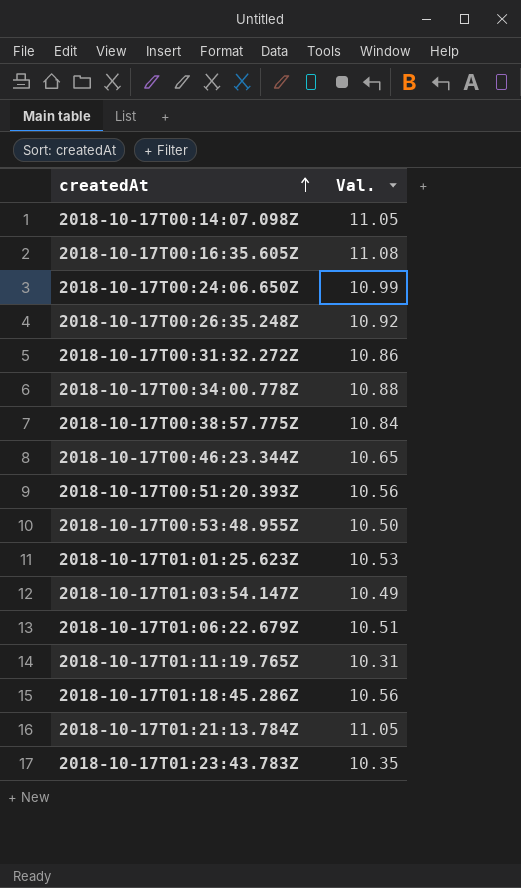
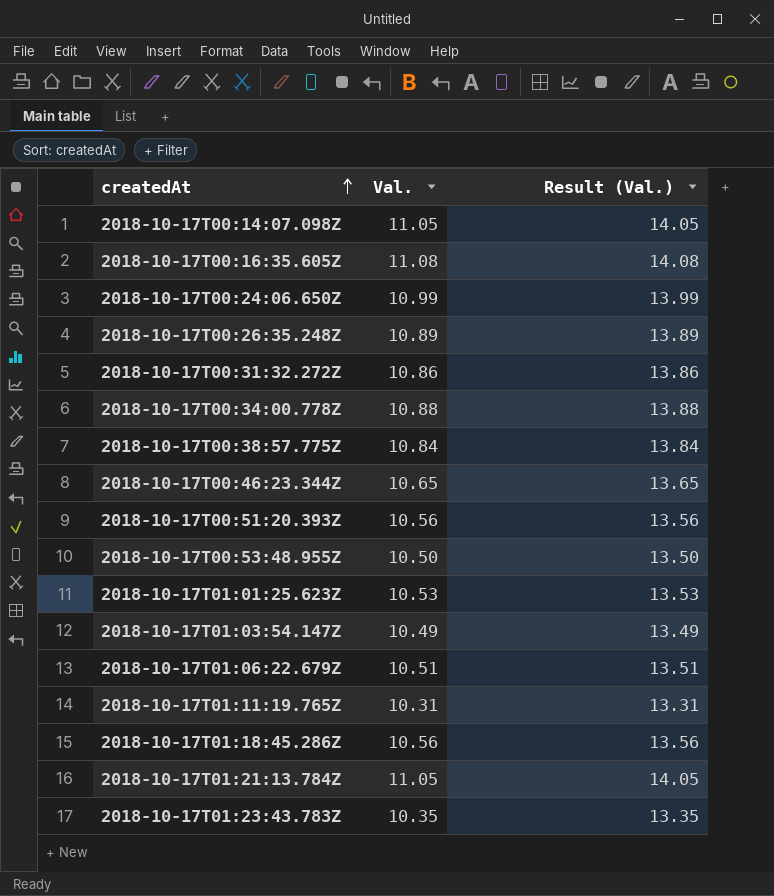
column Result (Val.) | formula: none -> [Val.] + 3
2018-10-17T00:26:35.248Z | Val.: 10.92 -> 10.89

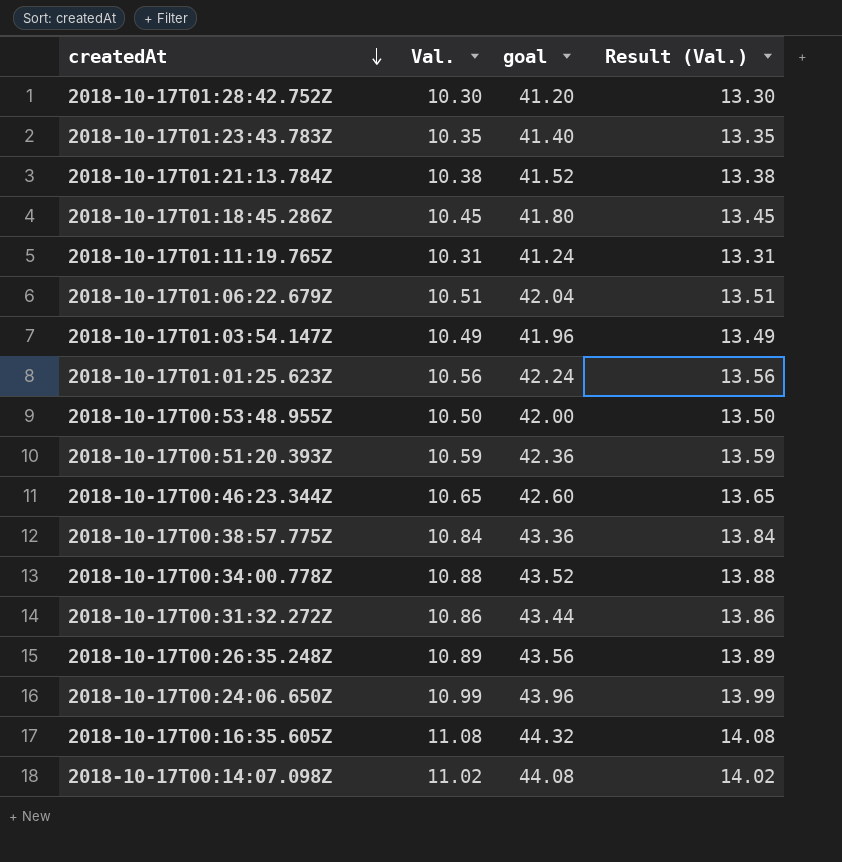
row order: createdAt ascending -> createdAt descending
column goal | formula: none -> [Val.] * 4
row 2018-10-17T01:28:42.752Z: none -> 10.30 | 41.20 | 13.30
2018-10-17T01:21:13.784Z | Val.: 11.05 -> 10.38
2018-10-17T01:21:13.784Z | Result (Val.): 14.05 -> 13.38
2018-10-17T01:18:45.286Z | Val.: 10.56 -> 10.45
2018-10-17T01:18:45.286Z | Result (Val.): 13.56 -> 13.45
2018-10-17T01:01:25.623Z | Val.: 10.53 -> 10.56
2018-10-17T01:01:25.623Z | Result (Val.): 13.53 -> 13.56
2018-10-17T00:51:20.393Z | Val.: 10.56 -> 10.59
2018-10-17T00:51:20.393Z | Result (Val.): 13.56 -> 13.59
2018-10-17T00:14:07.098Z | Val.: 11.05 -> 11.02
2018-10-17T00:14:07.098Z | Result (Val.): 14.05 -> 14.02

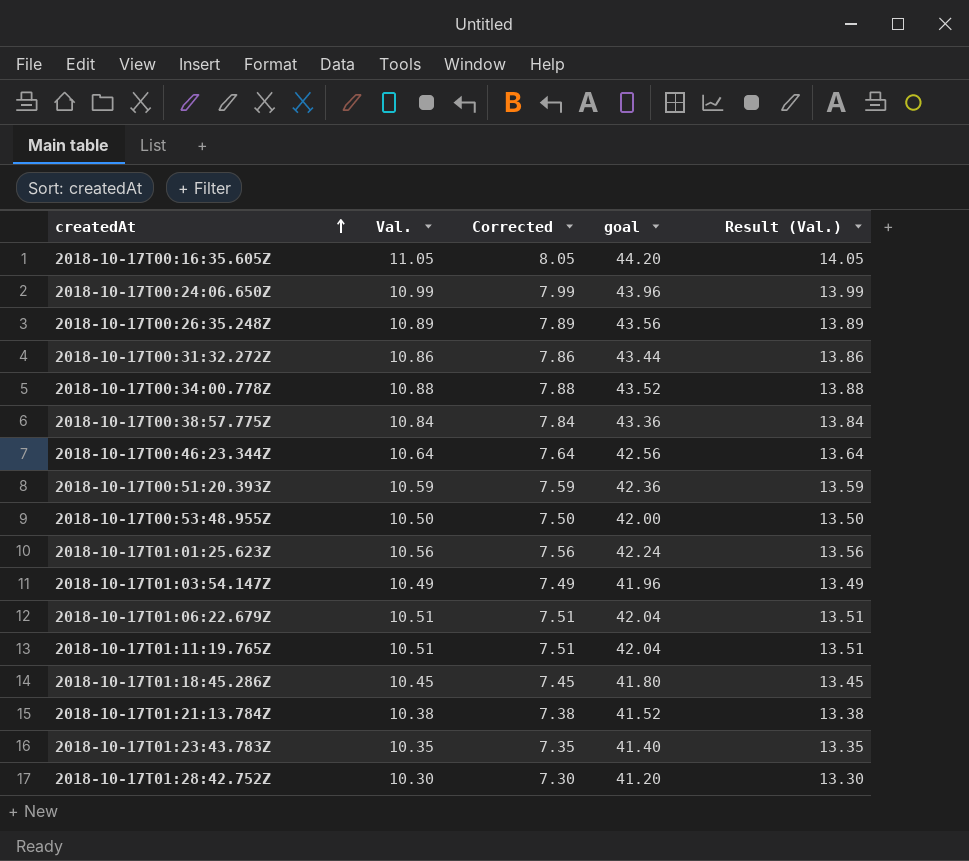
row order: createdAt descending -> createdAt ascending
column Corrected | formula: none -> [Val.] - 3
row 2018-10-17T00:14:07.098Z: 11.02 | 44.08 | 14.02 -> none
2018-10-17T00:16:35.605Z | Val.: 11.08 -> 11.05
2018-10-17T00:16:35.605Z | goal: 44.32 -> 44.20
2018-10-17T00:16:35.605Z | Result (Val.): 14.08 -> 14.05
2018-10-17T00:46:23.344Z | Val.: 10.65 -> 10.64
2018-10-17T00:46:23.344Z | goal: 42.60 -> 42.56
2018-10-17T00:46:23.344Z | Result (Val.): 13.65 -> 13.64
2018-10-17T01:11:19.765Z | Val.: 10.31 -> 10.51
2018-10-17T01:11:19.765Z | goal: 41.24 -> 42.04
2018-10-17T01:11:19.765Z | Result (Val.): 13.31 -> 13.51

